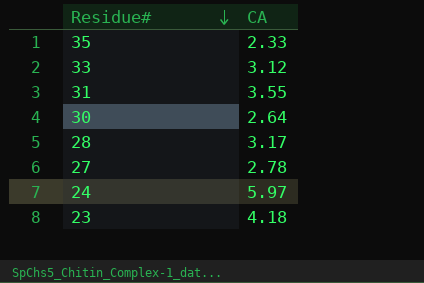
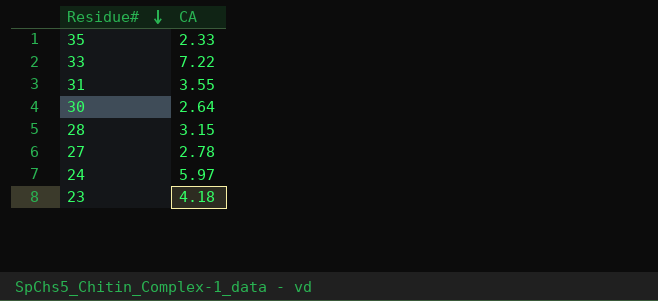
33 | CA: 3.12 -> 7.22
28 | CA: 3.17 -> 3.15

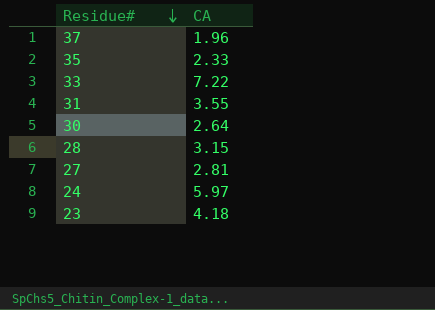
row 37: none -> 1.96
27 | CA: 2.78 -> 2.81

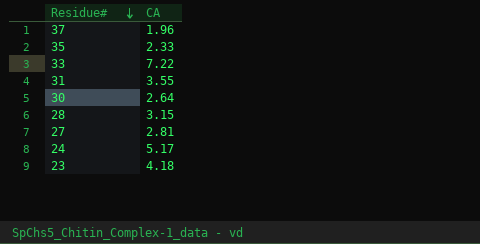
24 | CA: 5.97 -> 5.17

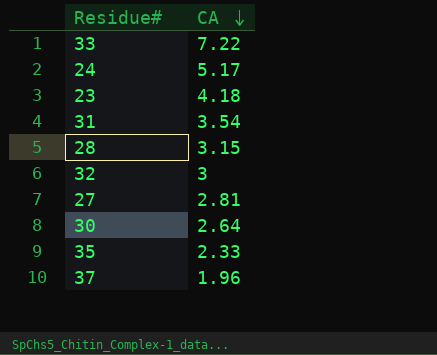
row order: Residue# descending -> CA descending
31 | CA: 3.55 -> 3.54
row 32: none -> 3

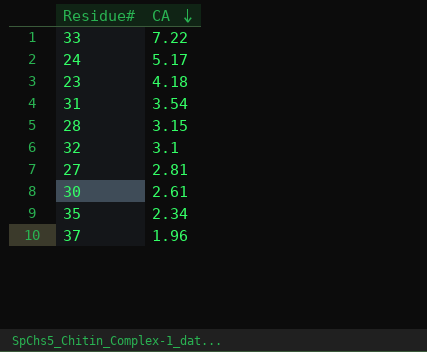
32 | CA: 3 -> 3.1
30 | CA: 2.64 -> 2.61
35 | CA: 2.33 -> 2.34

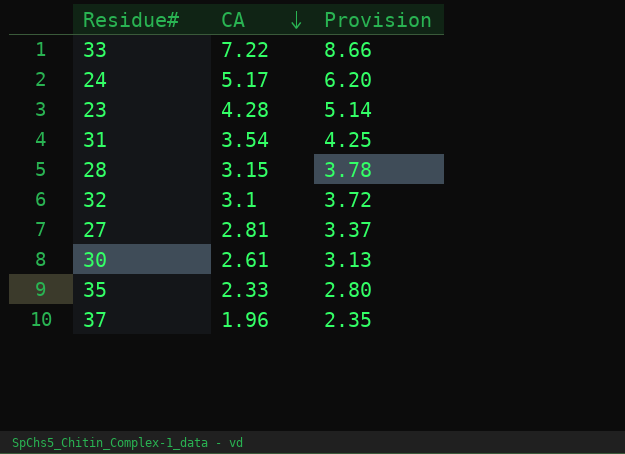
column Provision | formula: none -> [CA] * 1.2
23 | CA: 4.18 -> 4.28
35 | CA: 2.34 -> 2.33

